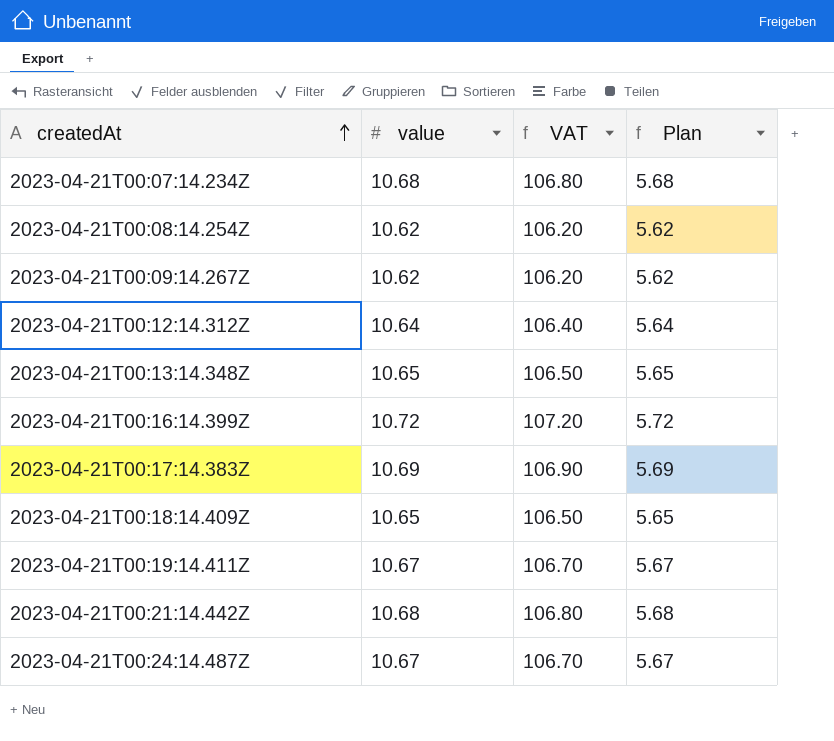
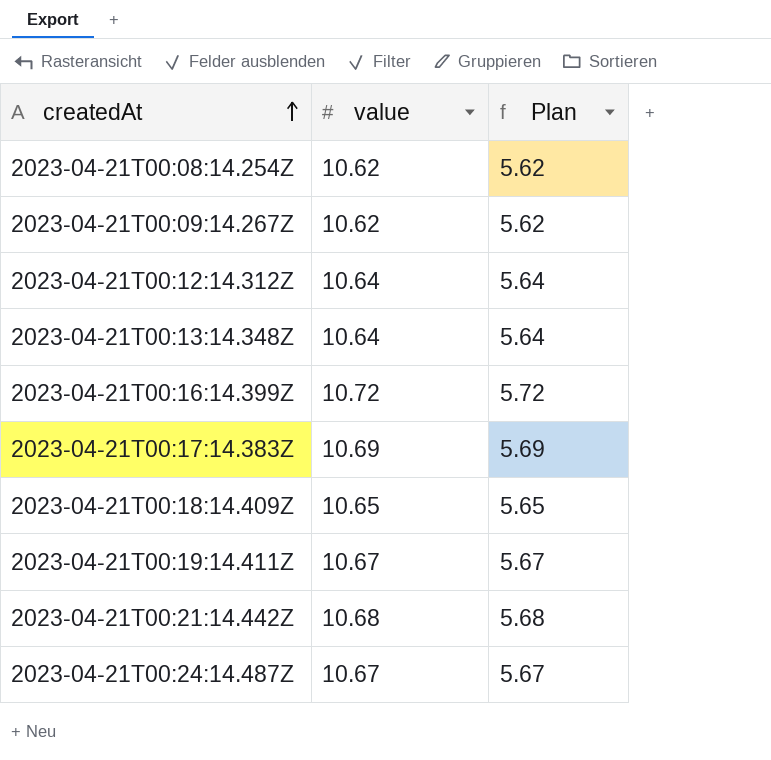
column VAT | formula: [value] * 10 -> none
row 2023-04-21T00:07:14.234Z: 10.68 | 106.80 | 5.68 -> none
2023-04-21T00:13:14.348Z | value: 10.65 -> 10.64
2023-04-21T00:13:14.348Z | Plan: 5.65 -> 5.64

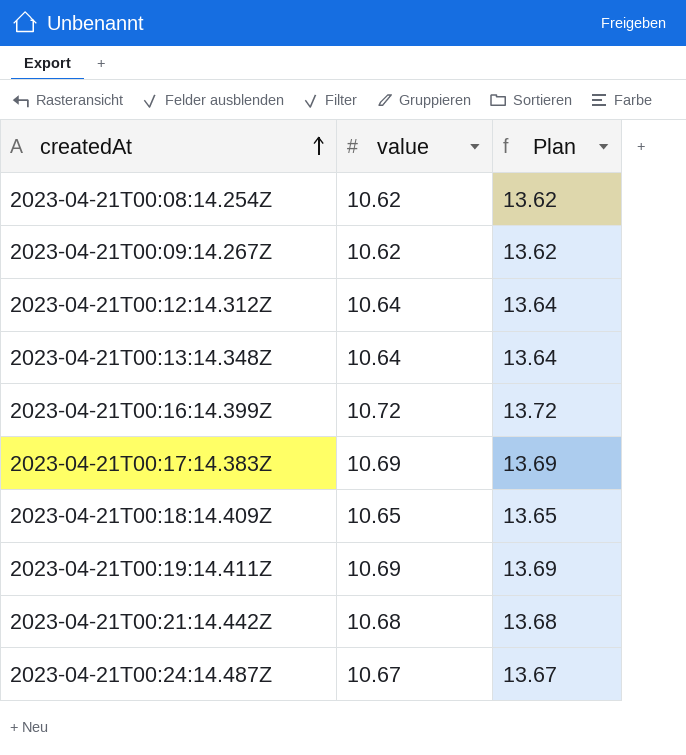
column Plan | formula: [value] - 5 -> [value] + 3
2023-04-21T00:19:14.411Z | value: 10.67 -> 10.69

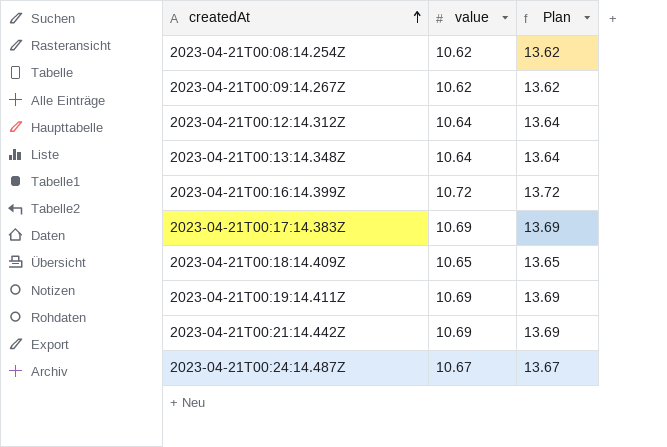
2023-04-21T00:21:14.442Z | value: 10.68 -> 10.69
2023-04-21T00:21:14.442Z | Plan: 13.68 -> 13.69

